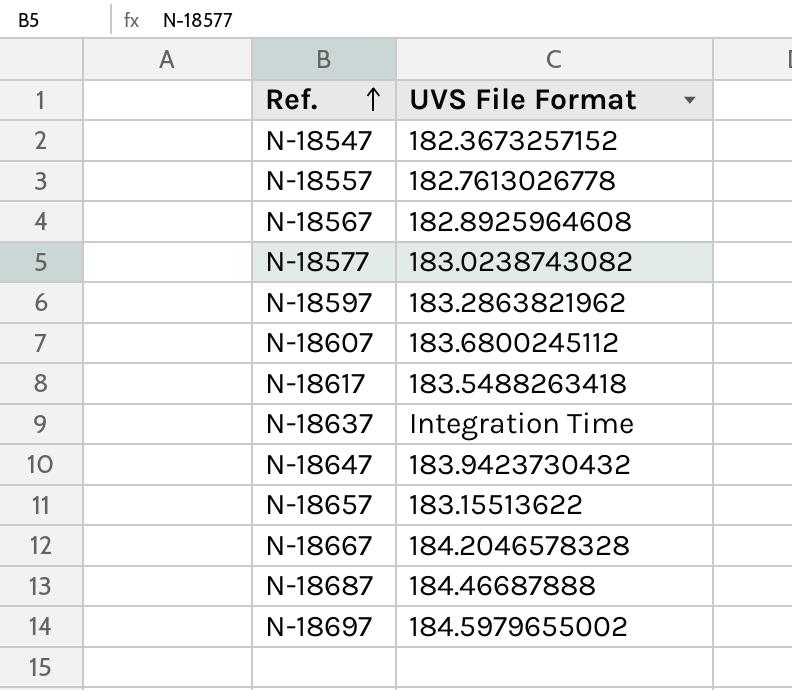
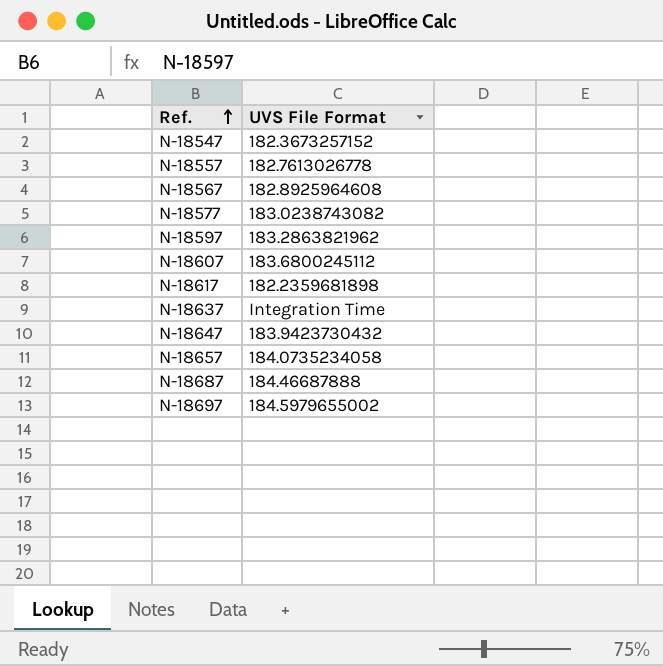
row N-18667: 184.2046578328 -> none
N-18617 | UVS File Format: 183.5488263418 -> 182.2359681898
N-18657 | UVS File Format: 183.15513622 -> 184.0735234058

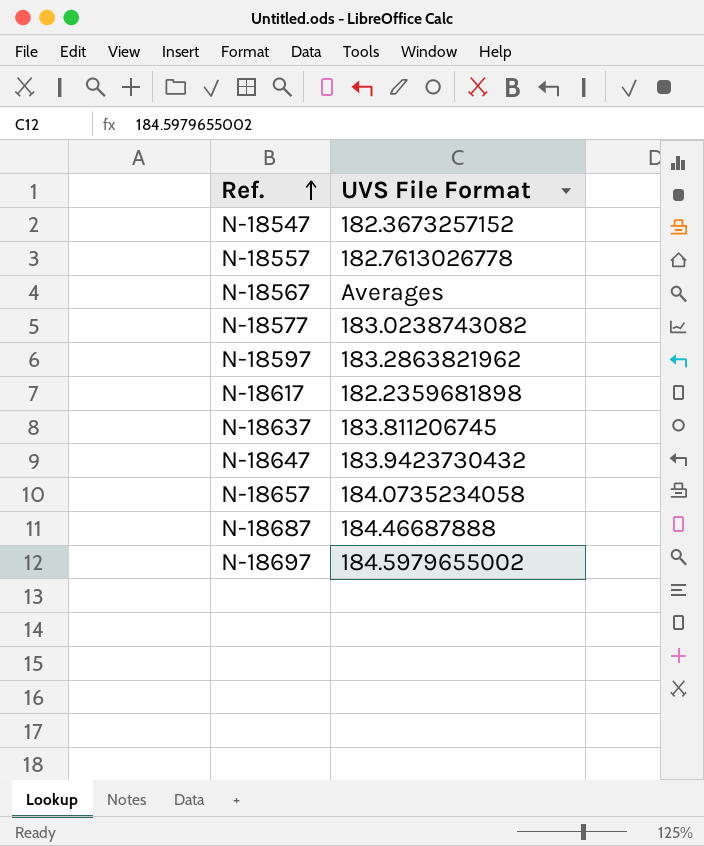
row N-18607: 183.6800245112 -> none
N-18567 | UVS File Format: 182.8925964608 -> Averages
N-18637 | UVS File Format: Integration Time -> 183.811206745

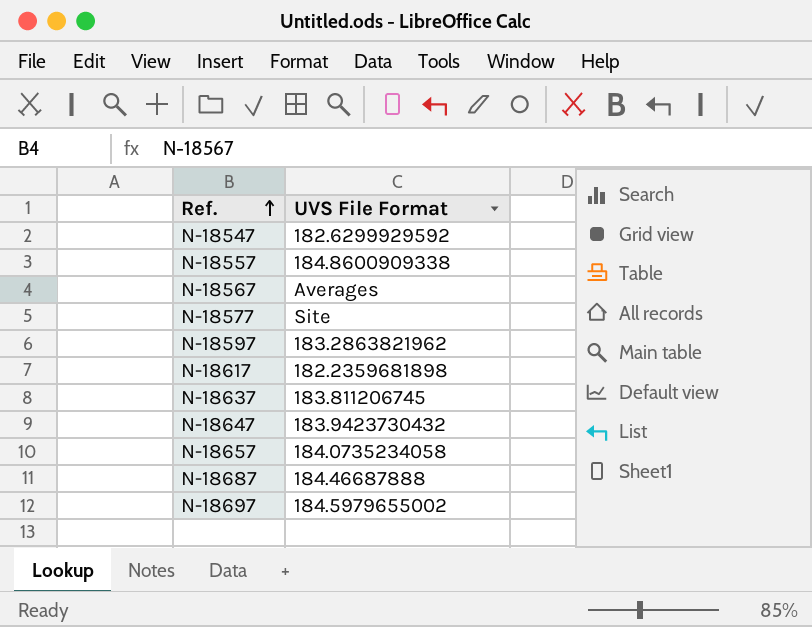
N-18547 | UVS File Format: 182.3673257152 -> 182.6299929592
N-18557 | UVS File Format: 182.7613026778 -> 184.8600909338
N-18577 | UVS File Format: 183.0238743082 -> Site

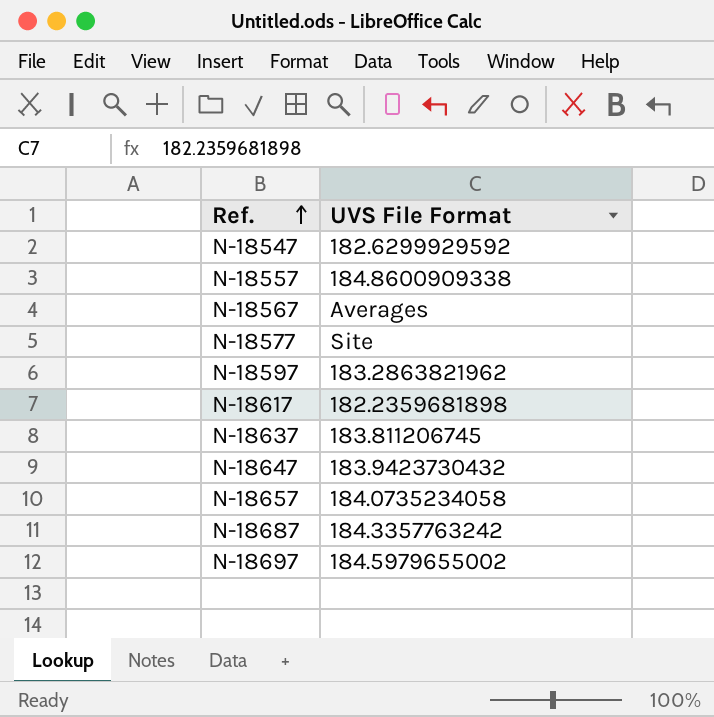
N-18687 | UVS File Format: 184.46687888 -> 184.3357763242

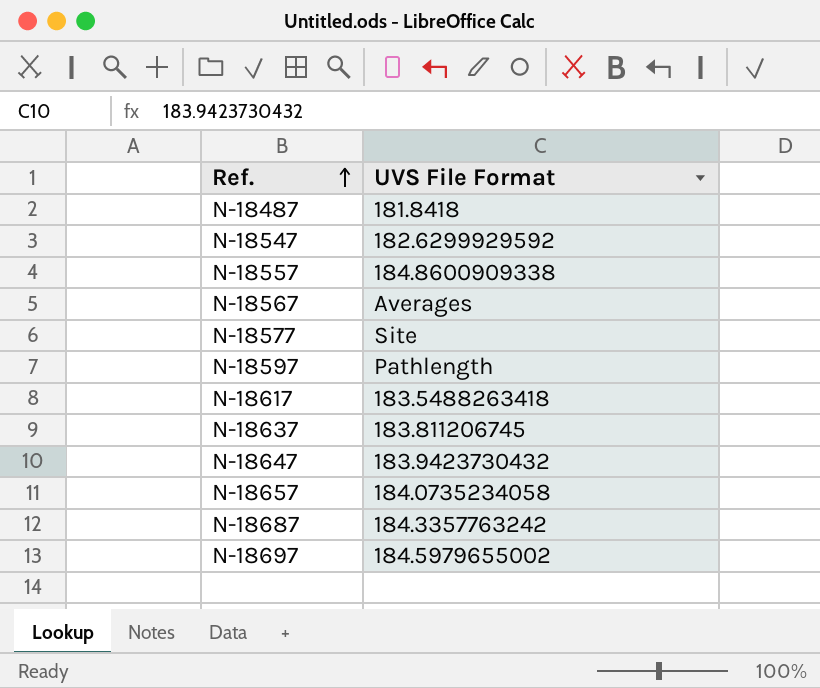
row N-18487: none -> 181.8418
N-18597 | UVS File Format: 183.2863821962 -> Pathlength
N-18617 | UVS File Format: 182.2359681898 -> 183.5488263418

